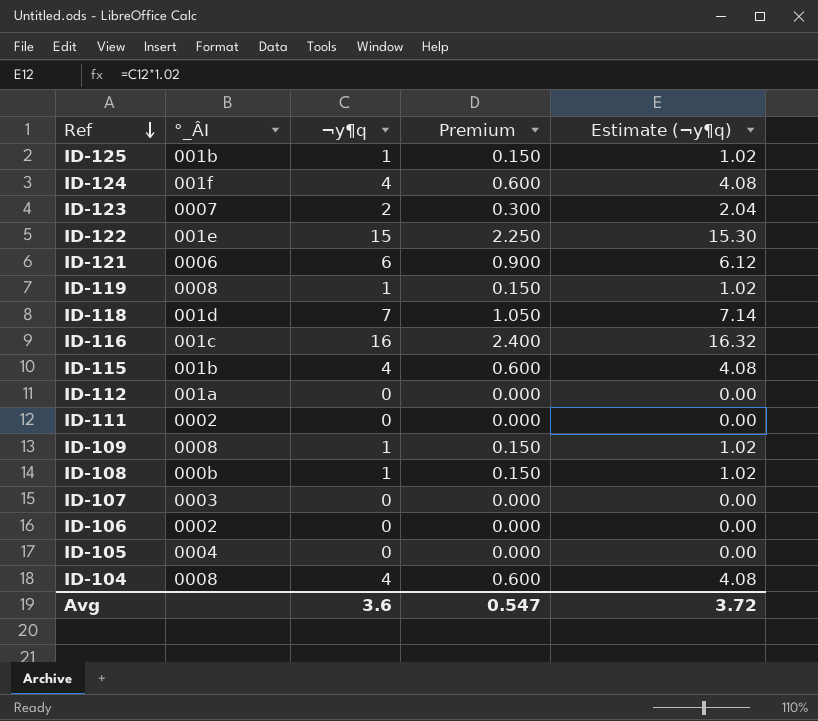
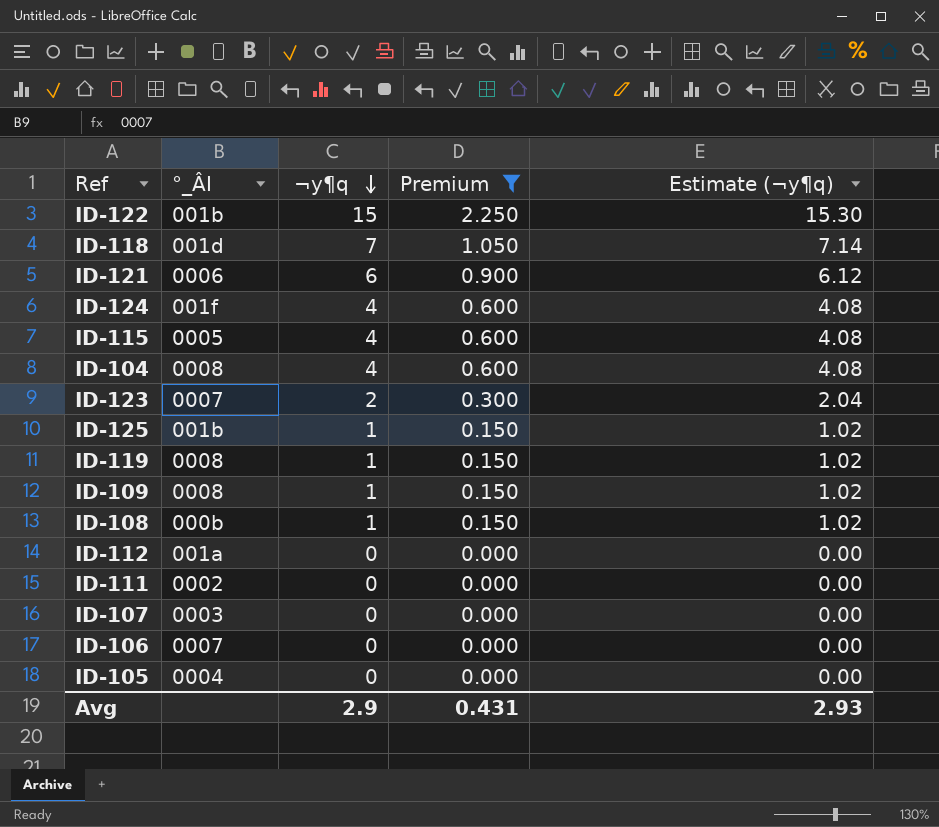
filter: none -> Premium != 2.400
row order: Ref descending -> ¬y¶q descending
ID-122 | °_ÂI: 001e -> 001b
ID-115 | °_ÂI: 001b -> 0005
ID-106 | °_ÂI: 0002 -> 0007
Avg | ¬y¶q: 3.6 -> 2.9
Avg | Premium: 0.547 -> 0.431
Avg | Estimate (¬y¶q): 3.72 -> 2.93

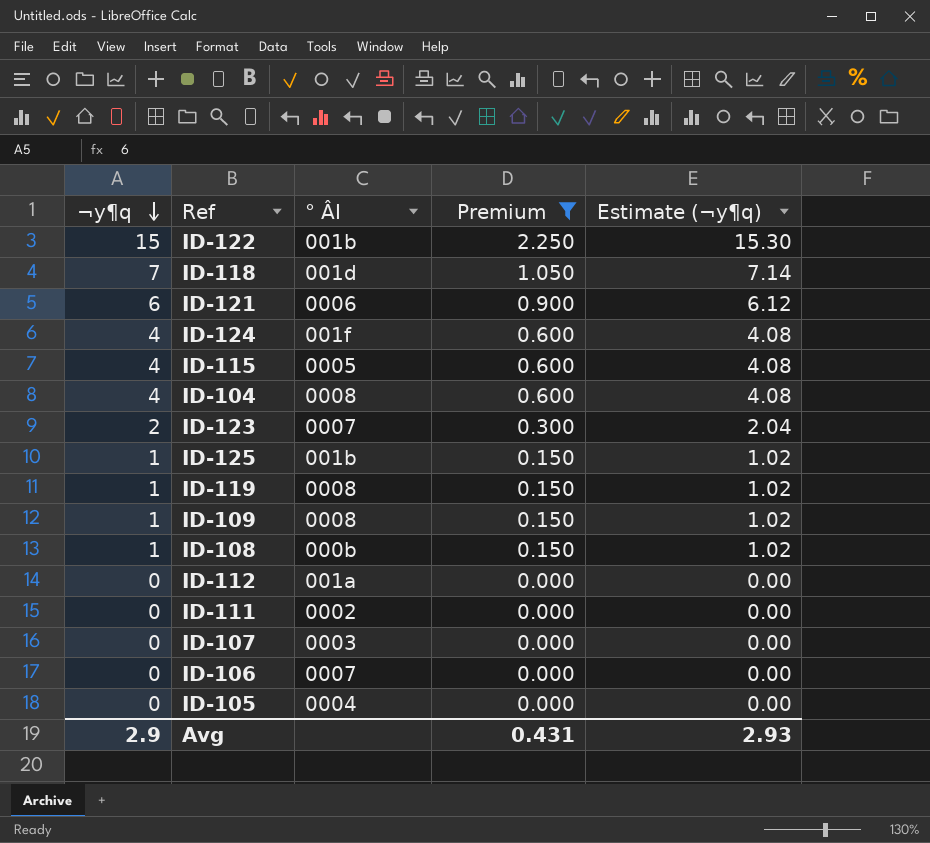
column ¬y¶q | position: 3 -> 1
column name: °_ÂI -> ° ÂI

